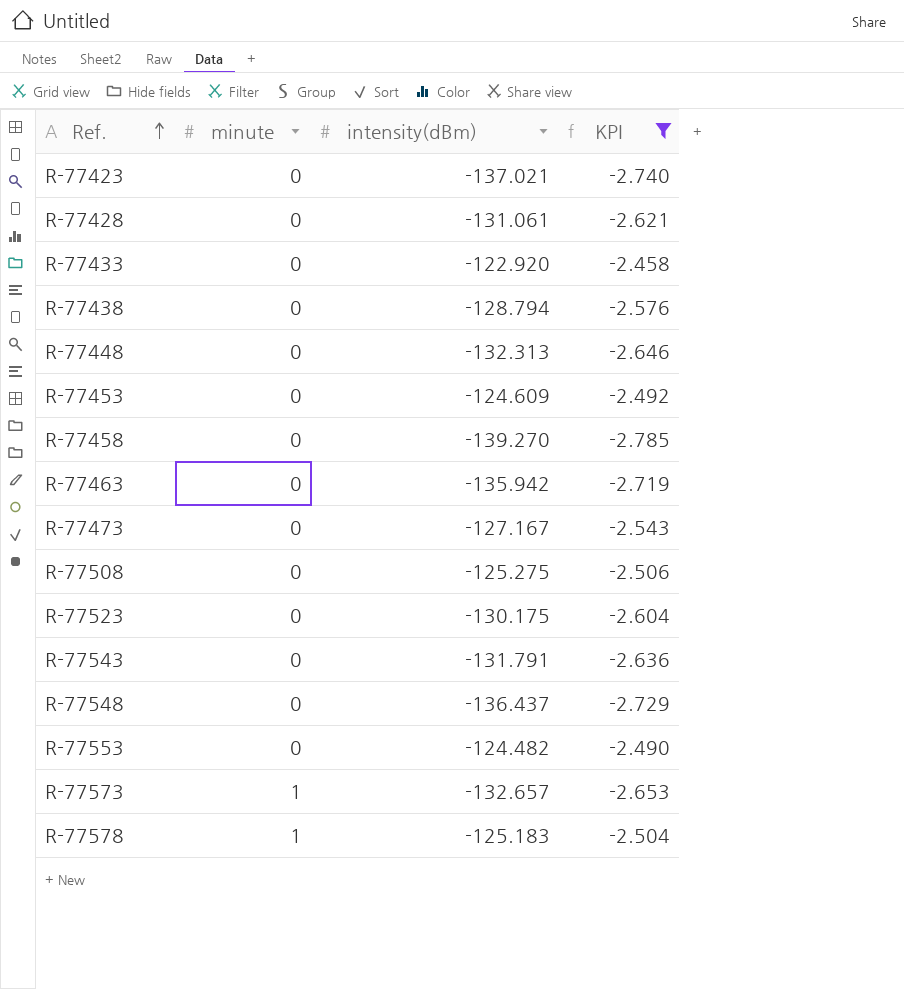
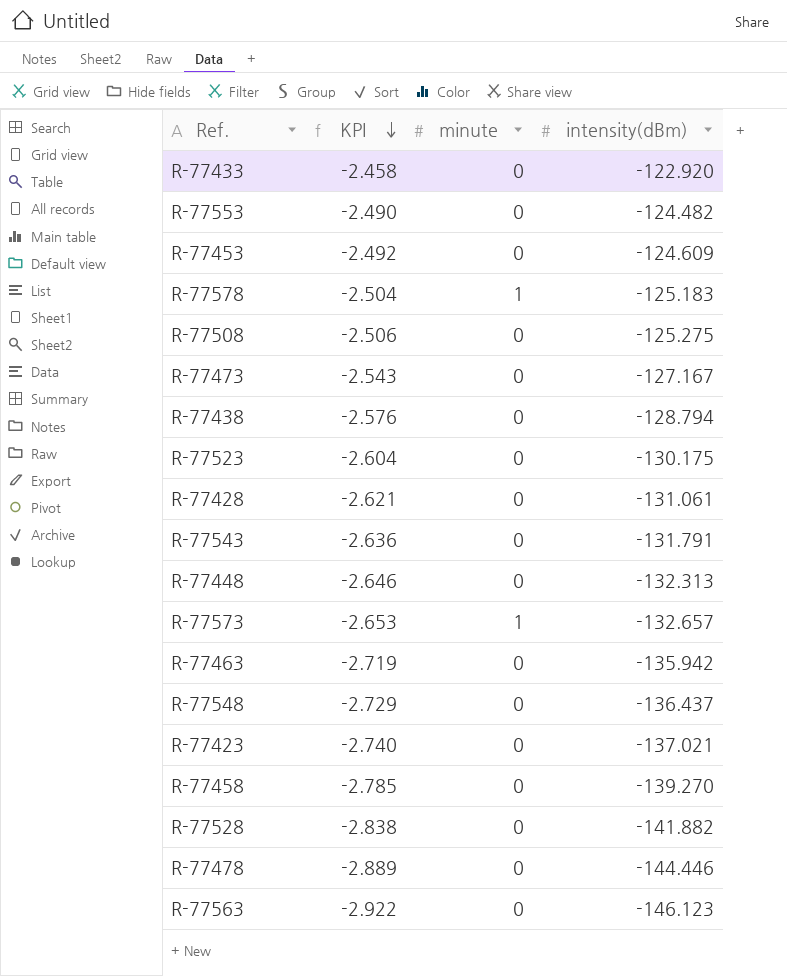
filter: KPI >= -2.785 -> none
row order: Ref. ascending -> KPI descending
column KPI | position: 4 -> 2

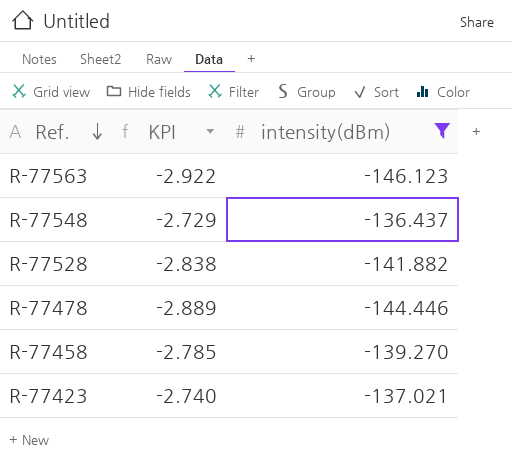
filter: none -> intensity(dBm) <= -136.437
row order: KPI descending -> Ref. descending
column minute | position: 3 -> none

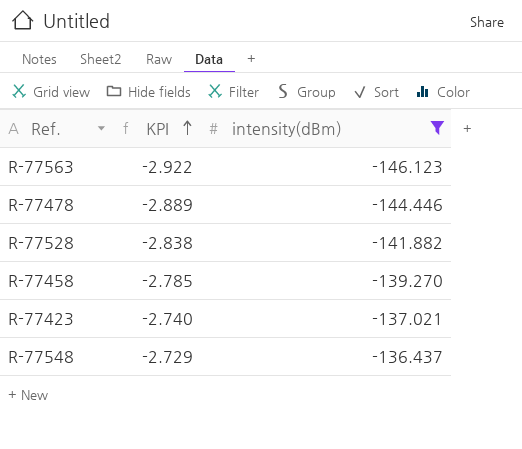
row order: Ref. descending -> KPI ascending

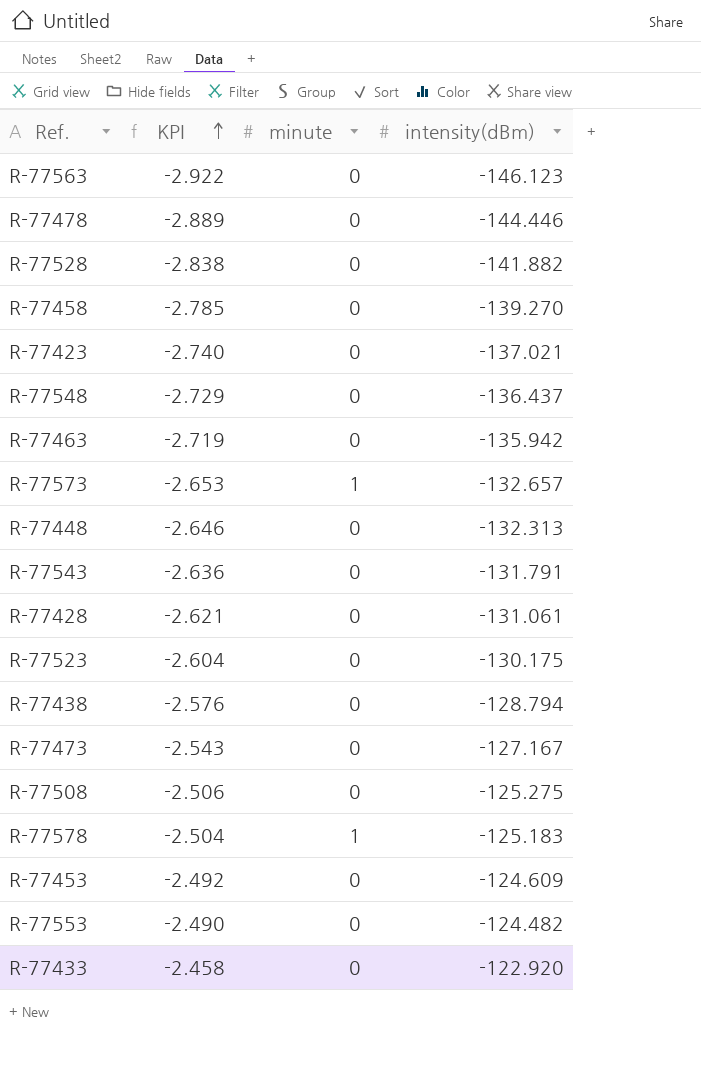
filter: intensity(dBm) <= -136.437 -> none
column minute | position: none -> 3

